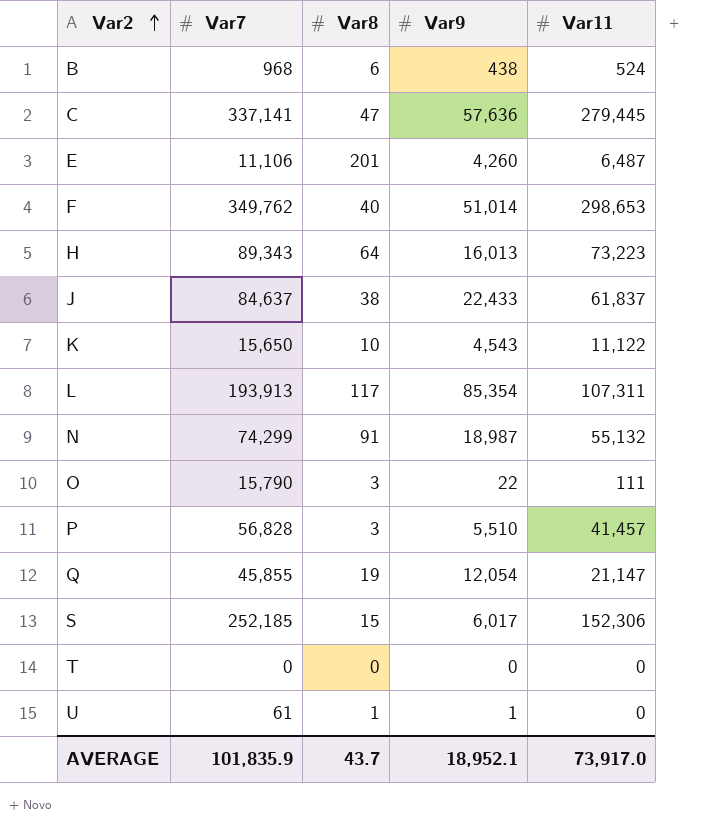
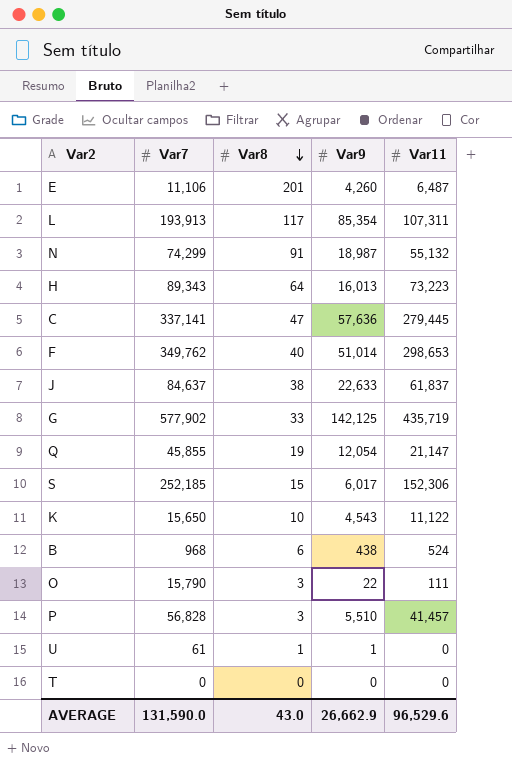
row order: Var2 ascending -> Var8 descending
J | Var9: 22,433 -> 22,633
row G: none -> 577,902 | 33 | 142,125 | 435,719
AVERAGE | Var7: 101,835.9 -> 131,590.0
AVERAGE | Var8: 43.7 -> 43.0
AVERAGE | Var9: 18,952.1 -> 26,662.9
AVERAGE | Var11: 73,917.0 -> 96,529.6

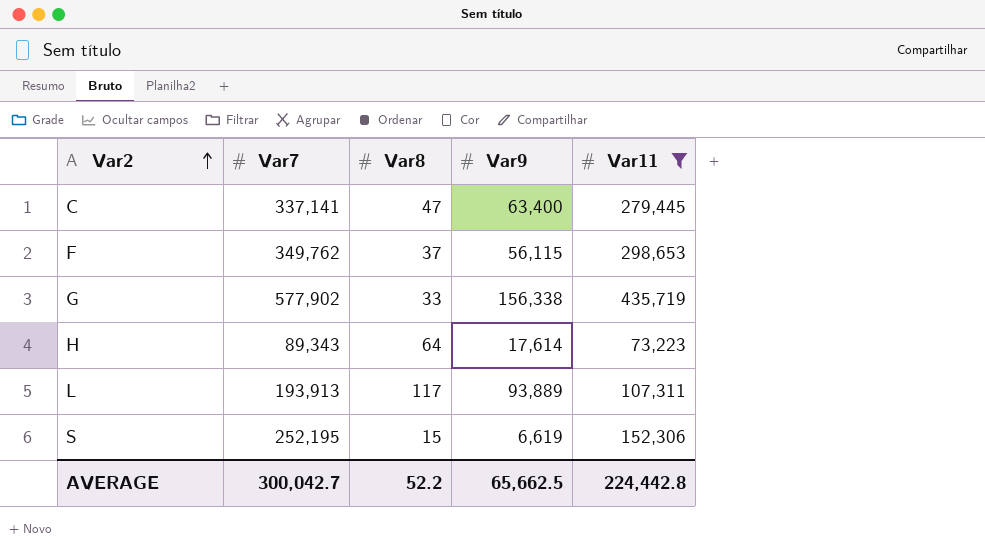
filter: none -> Var11 >= 73,223
row order: Var8 descending -> Var2 ascending
C | Var9: 57,636 -> 63,400
F | Var8: 40 -> 37
F | Var9: 51,014 -> 56,115
G | Var9: 142,125 -> 156,338
H | Var9: 16,013 -> 17,614
L | Var9: 85,354 -> 93,889
S | Var7: 252,185 -> 252,195
S | Var9: 6,017 -> 6,619
AVERAGE | Var7: 131,590.0 -> 300,042.7
AVERAGE | Var8: 43.0 -> 52.2
AVERAGE | Var9: 26,662.9 -> 65,662.5
AVERAGE | Var11: 96,529.6 -> 224,442.8

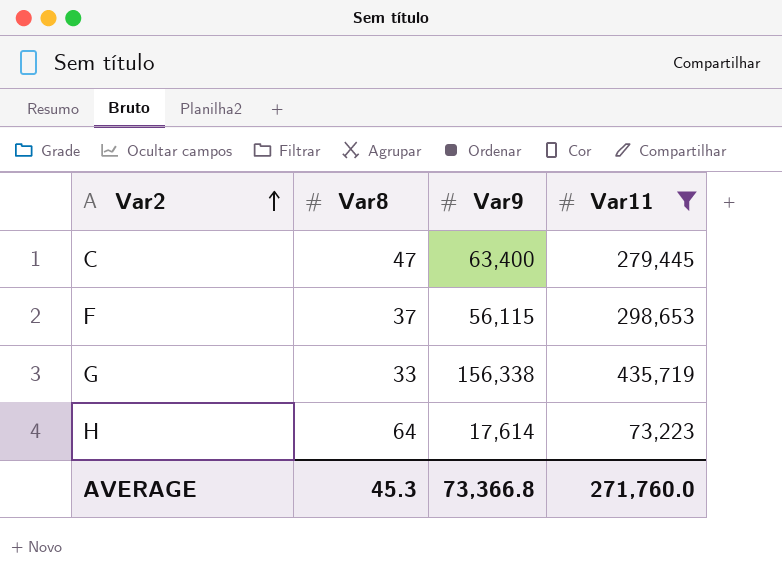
column Var7 | position: 2 -> none
row L: 193,913 | 117 | 93,889 | 107,311 -> none
row S: 252,195 | 15 | 6,619 | 152,306 -> none
AVERAGE | Var8: 52.2 -> 45.3
AVERAGE | Var9: 65,662.5 -> 73,366.8
AVERAGE | Var11: 224,442.8 -> 271,760.0

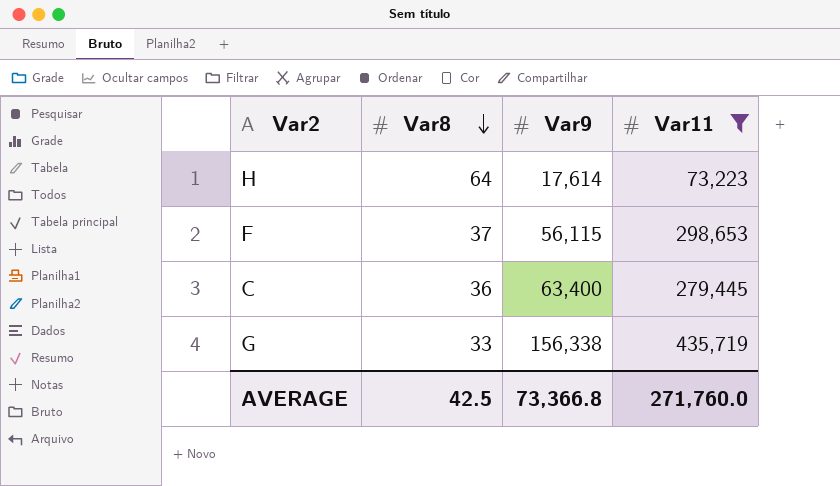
row order: Var2 ascending -> Var8 descending
C | Var8: 47 -> 36
AVERAGE | Var8: 45.3 -> 42.5

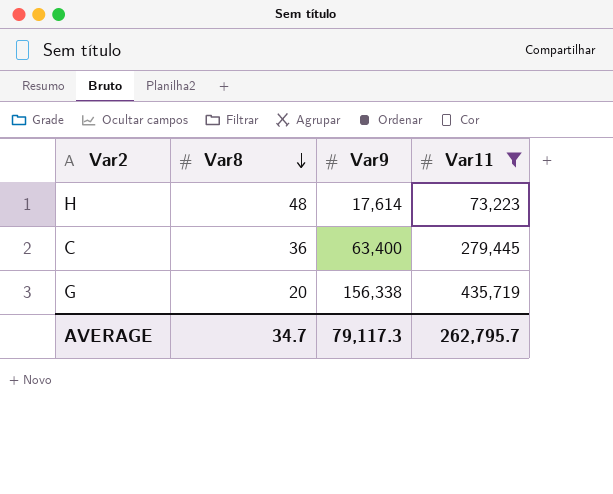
row F: 37 | 56,115 | 298,653 -> none
H | Var8: 64 -> 48
G | Var8: 33 -> 20
AVERAGE | Var8: 42.5 -> 34.7
AVERAGE | Var9: 73,366.8 -> 79,117.3
AVERAGE | Var11: 271,760.0 -> 262,795.7

